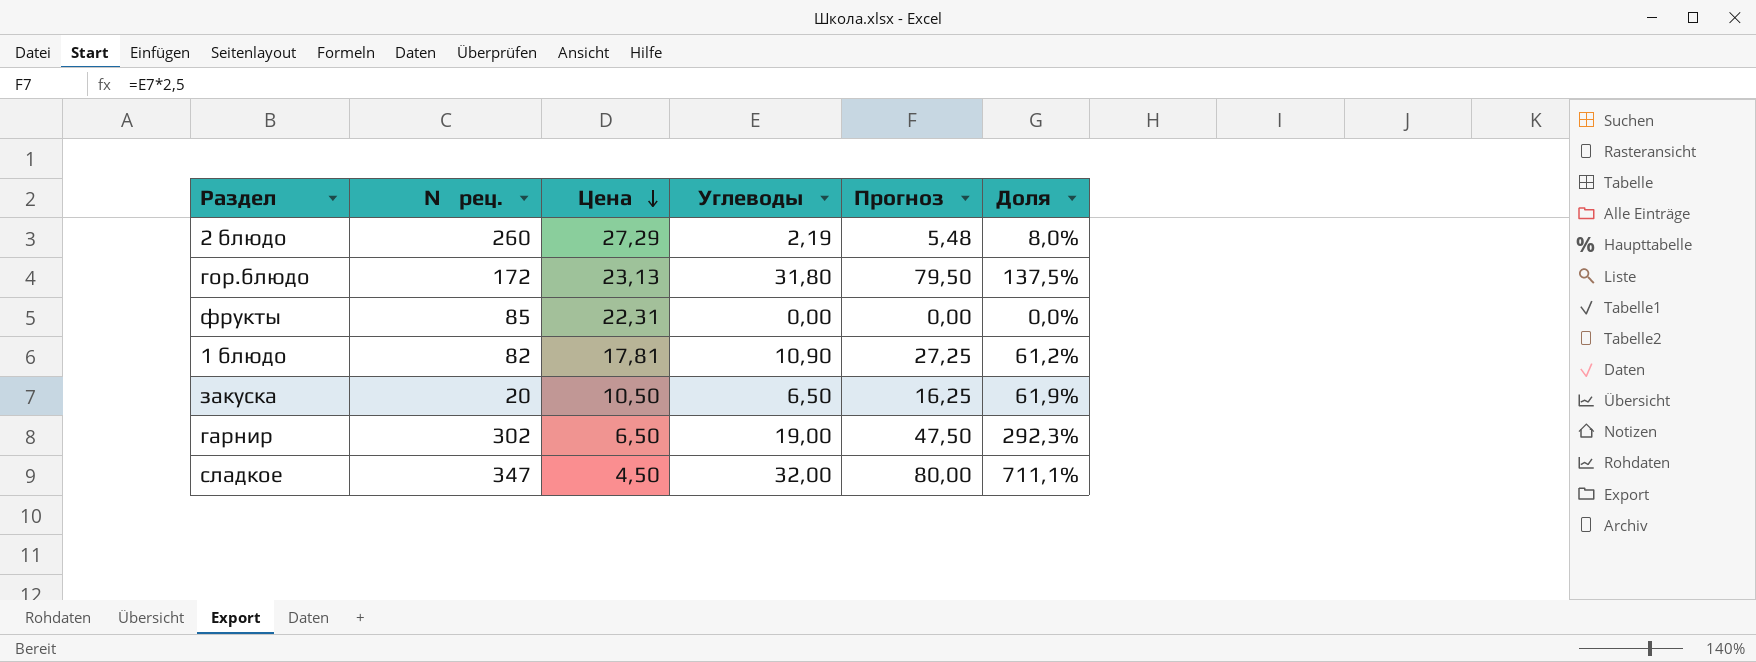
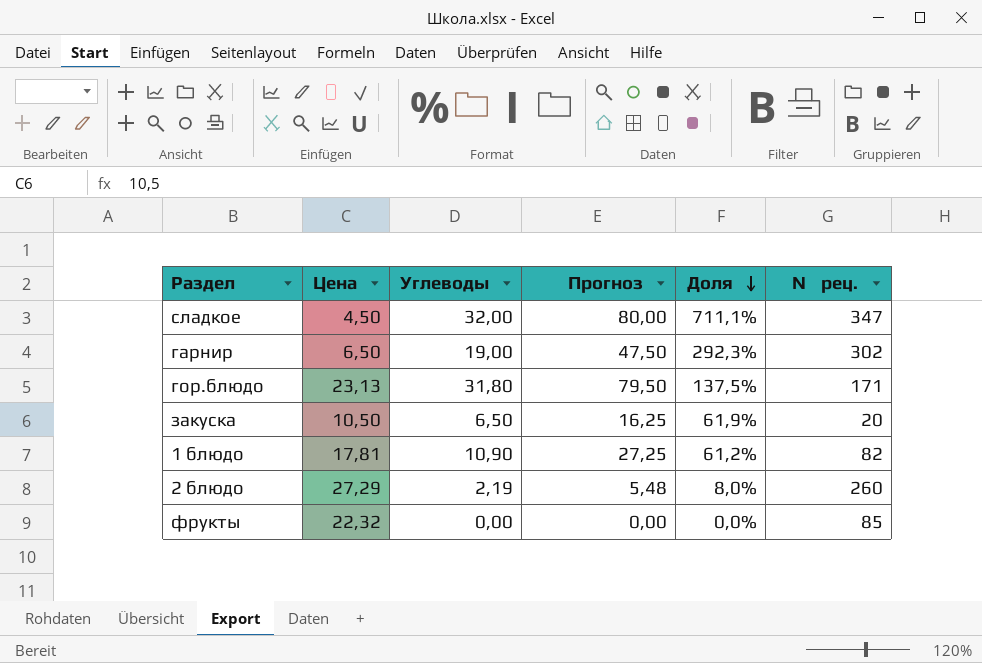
row order: Цена descending -> Доля descending
column № рец. | position: 2 -> 6
гор.блюдо | № рец.: 172 -> 171
фрукты | Цена: 22,31 -> 22,32

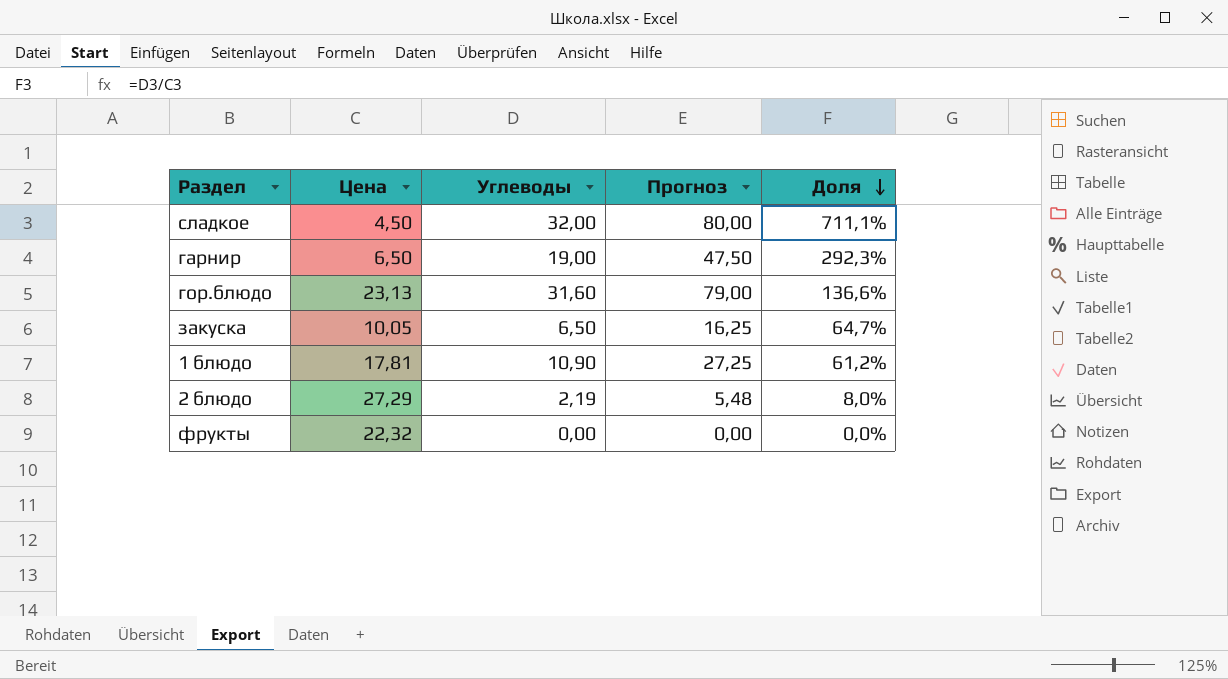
column № рец. | position: 6 -> none
гор.блюдо | Углеводы: 31,80 -> 31,60
гор.блюдо | Прогноз: 79,50 -> 79,00
гор.блюдо | Доля: 137,5% -> 136,6%
закуска | Цена: 10,50 -> 10,05
закуска | Доля: 61,9% -> 64,7%

